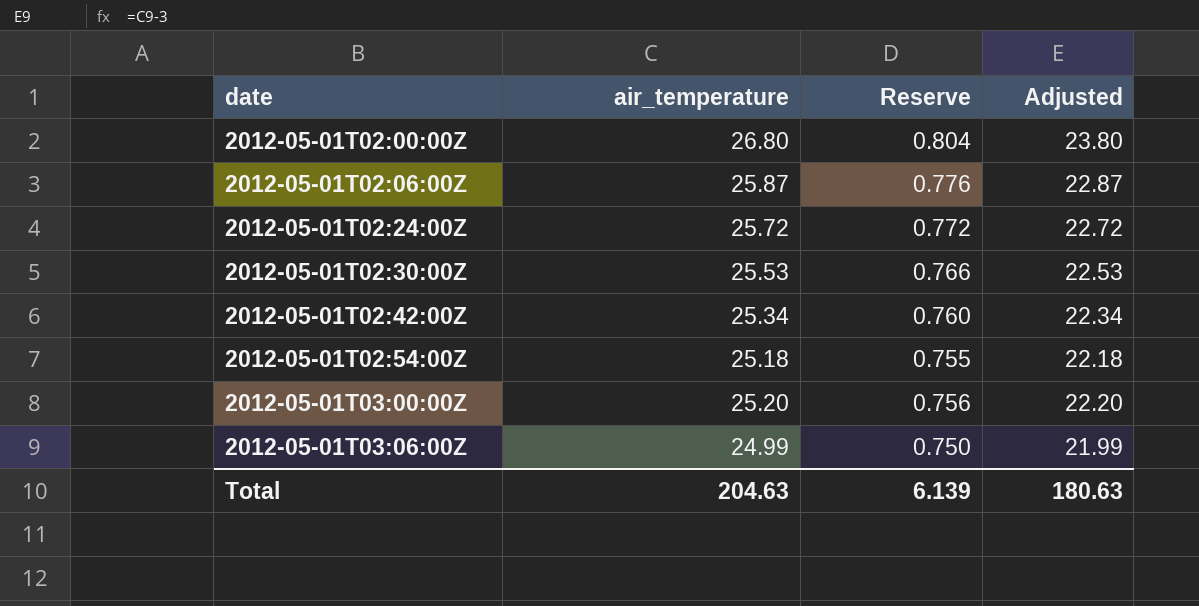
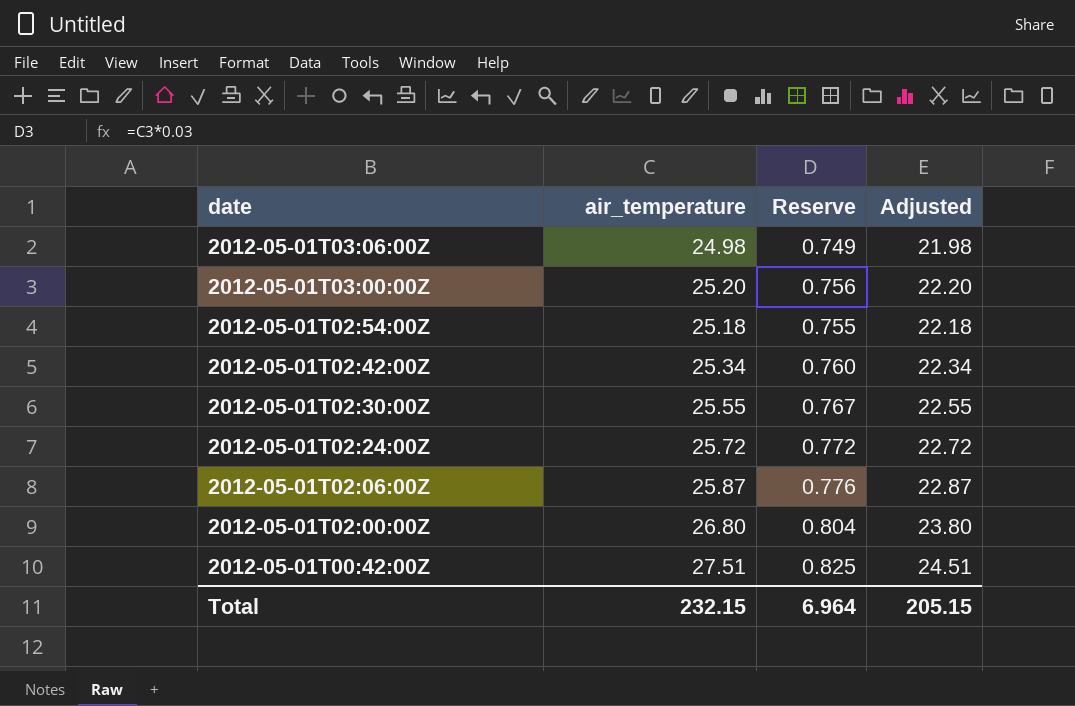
row order: date ascending -> date descending
2012-05-01T03:06:00Z | air_temperature: 24.99 -> 24.98
2012-05-01T03:06:00Z | Reserve: 0.750 -> 0.749
2012-05-01T03:06:00Z | Adjusted: 21.99 -> 21.98
2012-05-01T02:30:00Z | air_temperature: 25.53 -> 25.55
2012-05-01T02:30:00Z | Reserve: 0.766 -> 0.767
2012-05-01T02:30:00Z | Adjusted: 22.53 -> 22.55
row 2012-05-01T00:42:00Z: none -> 27.51 | 0.825 | 24.51
Total | air_temperature: 204.63 -> 232.15
Total | Reserve: 6.139 -> 6.964
Total | Adjusted: 180.63 -> 205.15

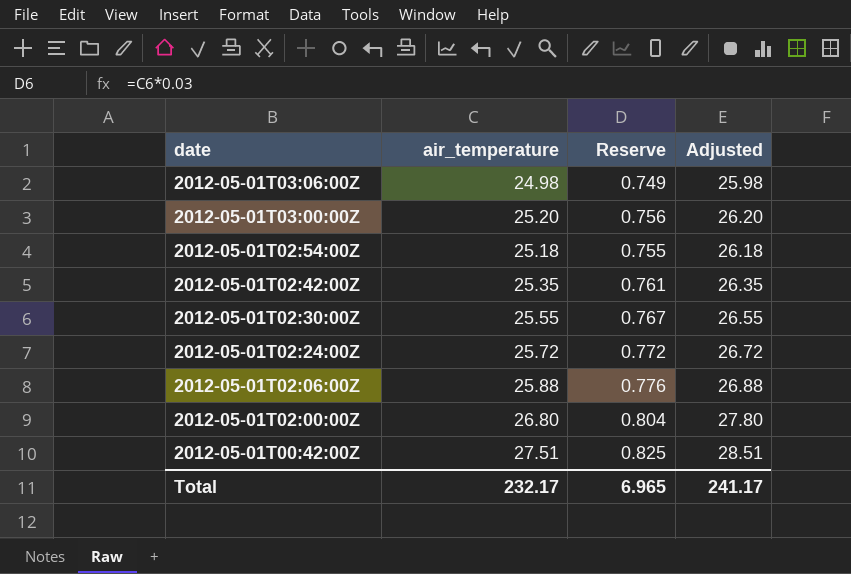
column Adjusted | formula: [air_temperature] - 3 -> [air_temperature] + 1
2012-05-01T02:42:00Z | air_temperature: 25.34 -> 25.35
2012-05-01T02:42:00Z | Reserve: 0.760 -> 0.761
2012-05-01T02:06:00Z | air_temperature: 25.87 -> 25.88
Total | air_temperature: 232.15 -> 232.17
Total | Reserve: 6.964 -> 6.965
Total | Adjusted: 205.15 -> 241.17

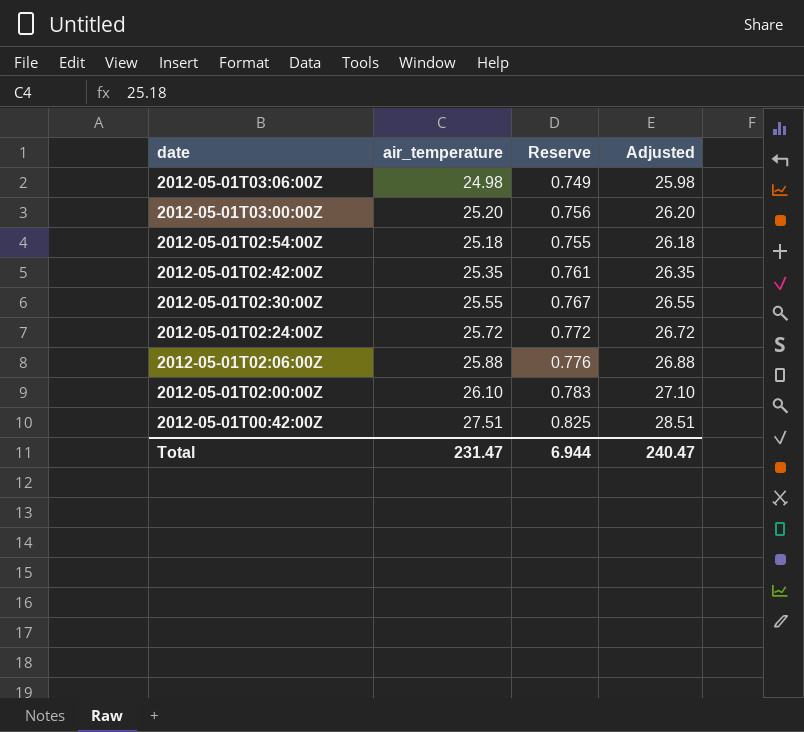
2012-05-01T02:00:00Z | air_temperature: 26.80 -> 26.10
2012-05-01T02:00:00Z | Reserve: 0.804 -> 0.783
2012-05-01T02:00:00Z | Adjusted: 27.80 -> 27.10
Total | air_temperature: 232.17 -> 231.47
Total | Reserve: 6.965 -> 6.944
Total | Adjusted: 241.17 -> 240.47

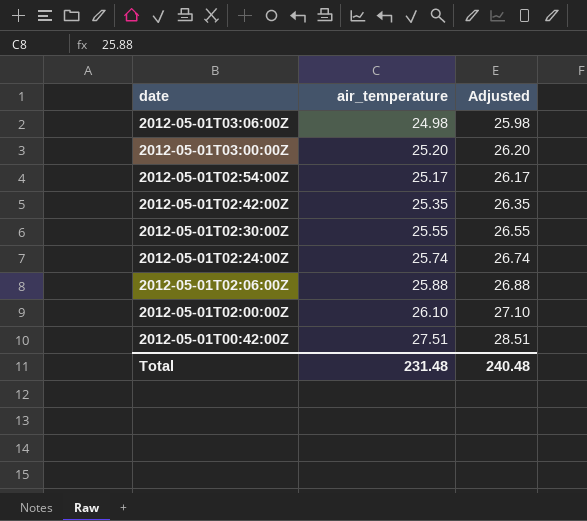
column Reserve | formula: [air_temperature] * 0.03 -> none
2012-05-01T02:54:00Z | air_temperature: 25.18 -> 25.17
2012-05-01T02:54:00Z | Adjusted: 26.18 -> 26.17
2012-05-01T02:24:00Z | air_temperature: 25.72 -> 25.74
2012-05-01T02:24:00Z | Adjusted: 26.72 -> 26.74
Total | air_temperature: 231.47 -> 231.48
Total | Adjusted: 240.47 -> 240.48

